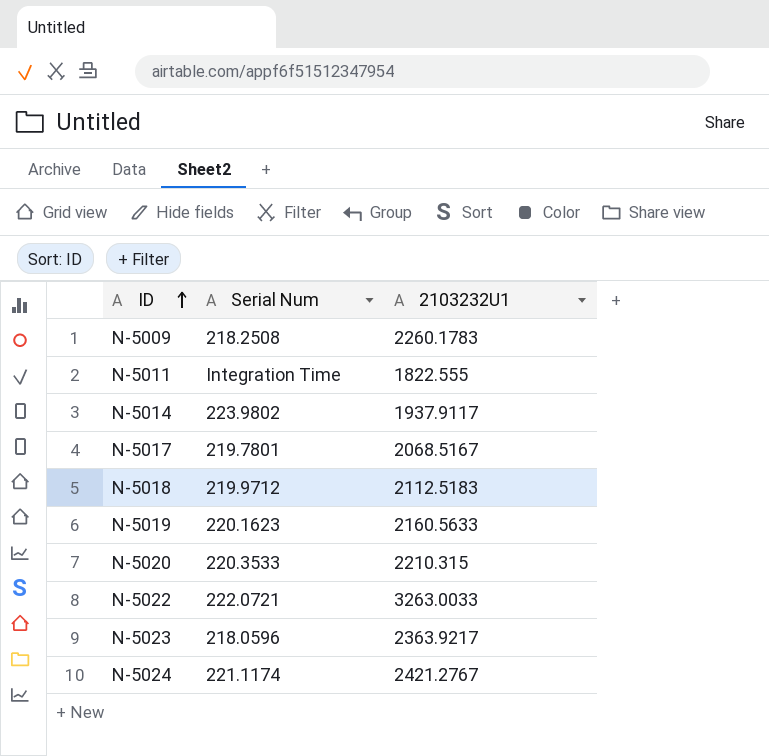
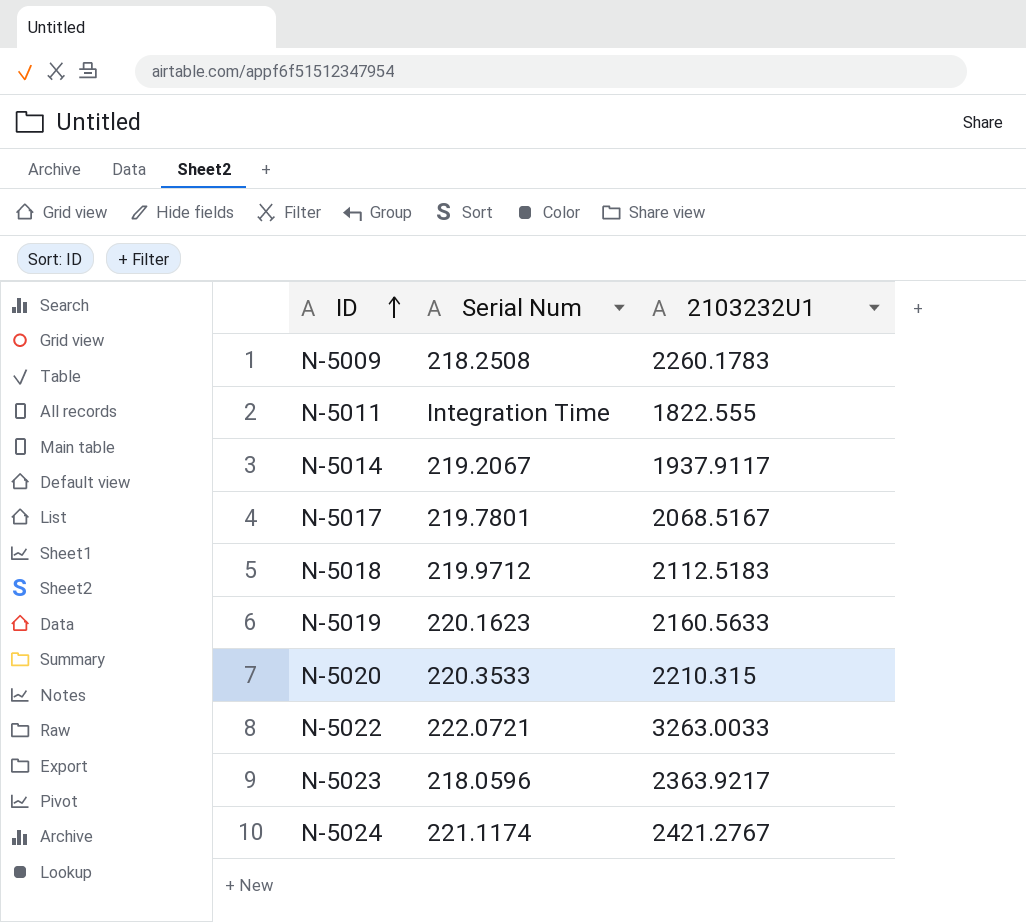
N-5014 | Serial Num: 223.9802 -> 219.2067

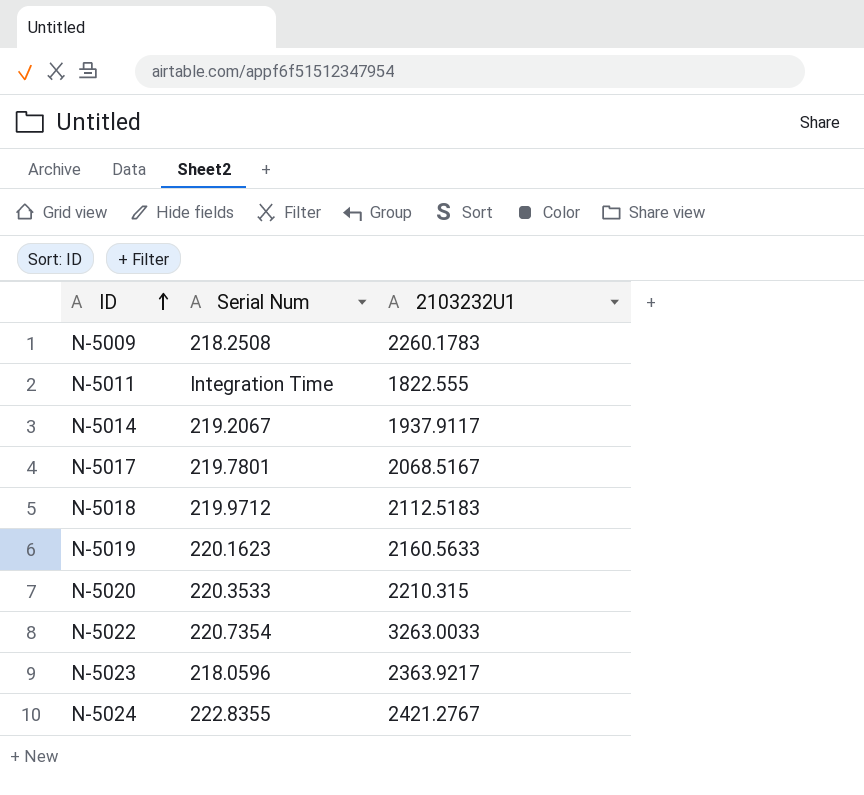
N-5022 | Serial Num: 222.0721 -> 220.7354
N-5024 | Serial Num: 221.1174 -> 222.8355

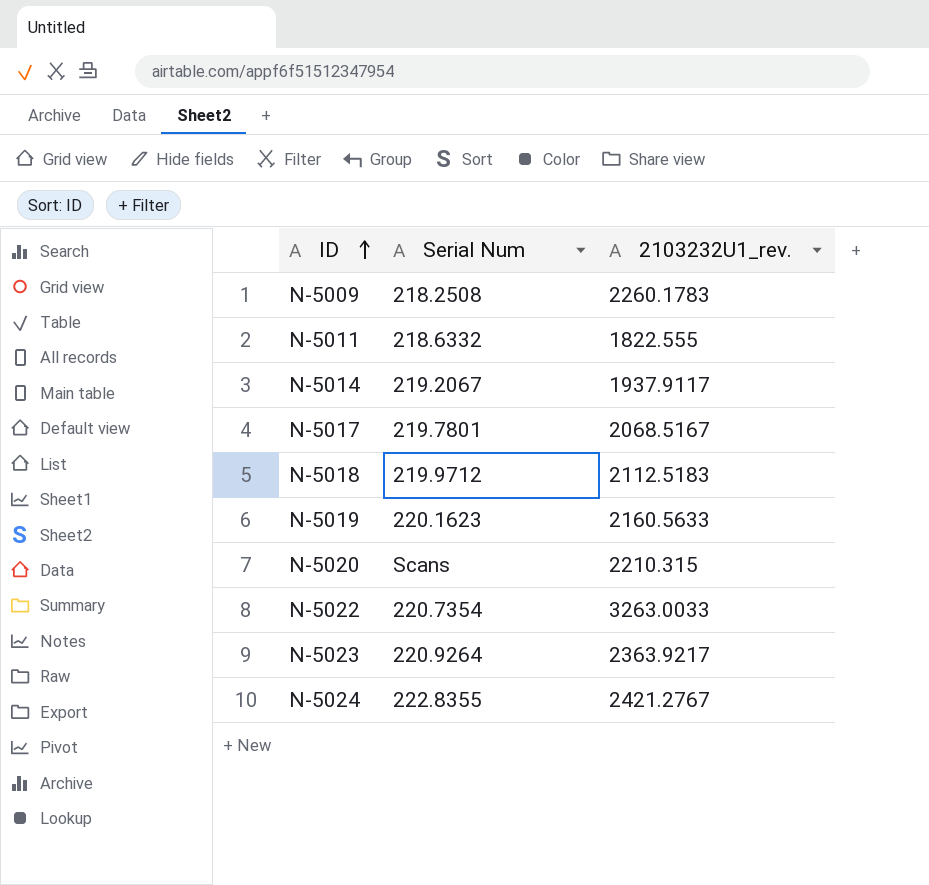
column name: 2103232U1 -> 2103232U1_rev.
N-5011 | Serial Num: Integration Time -> 218.6332
N-5020 | Serial Num: 220.3533 -> Scans
N-5023 | Serial Num: 218.0596 -> 220.9264

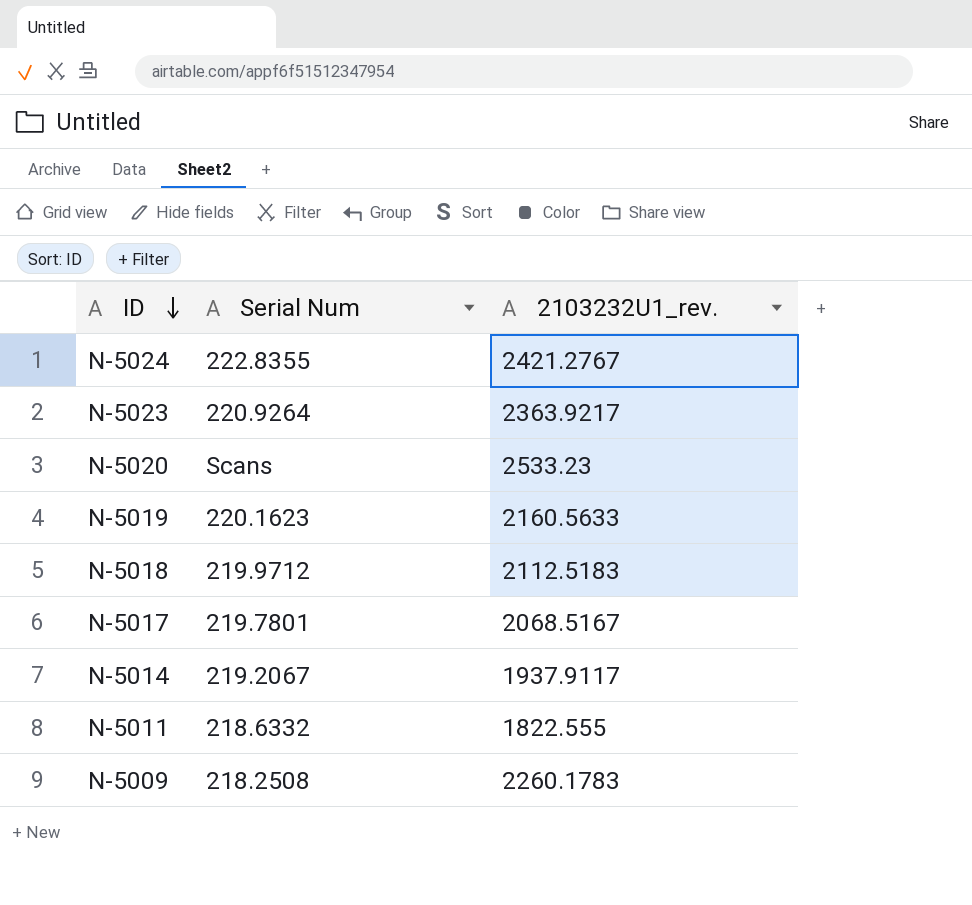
row order: ID ascending -> ID descending
row N-5022: 220.7354 | 3263.0033 -> none
N-5020 | 2103232U1_rev.: 2210.315 -> 2533.23

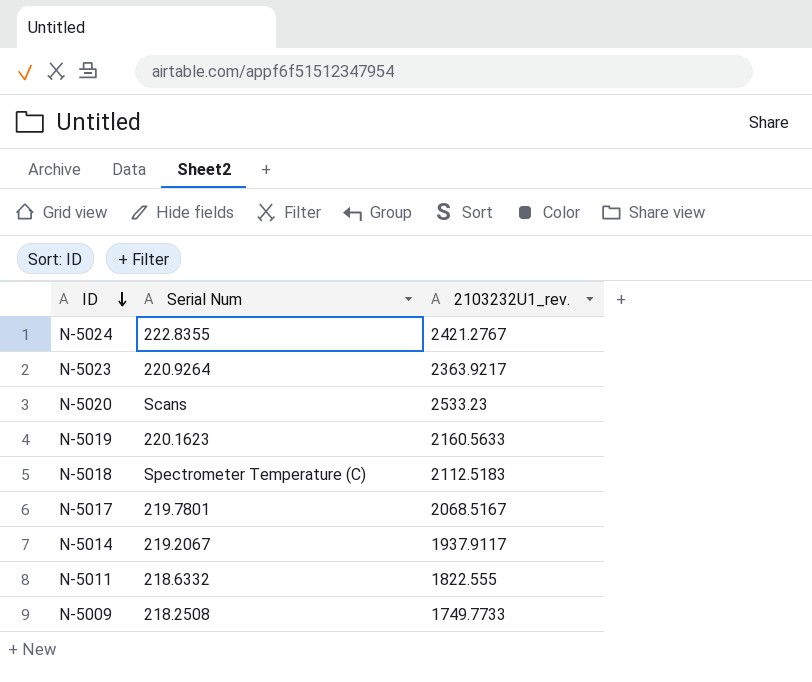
N-5018 | Serial Num: 219.9712 -> Spectrometer Temperature (C)
N-5009 | 2103232U1_rev.: 2260.1783 -> 1749.7733

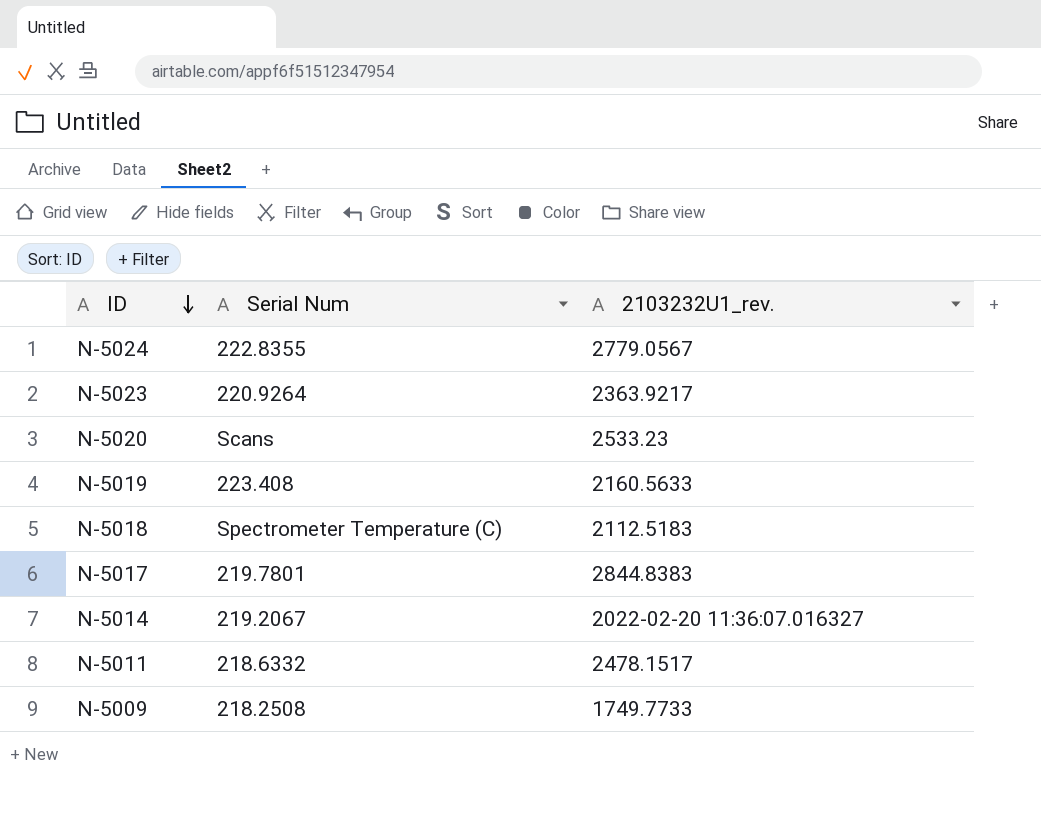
N-5024 | 2103232U1_rev.: 2421.2767 -> 2779.0567
N-5019 | Serial Num: 220.1623 -> 223.408
N-5017 | 2103232U1_rev.: 2068.5167 -> 2844.8383
N-5014 | 2103232U1_rev.: 1937.9117 -> 2022-02-20 11:36:07.016327
N-5011 | 2103232U1_rev.: 1822.555 -> 2478.1517

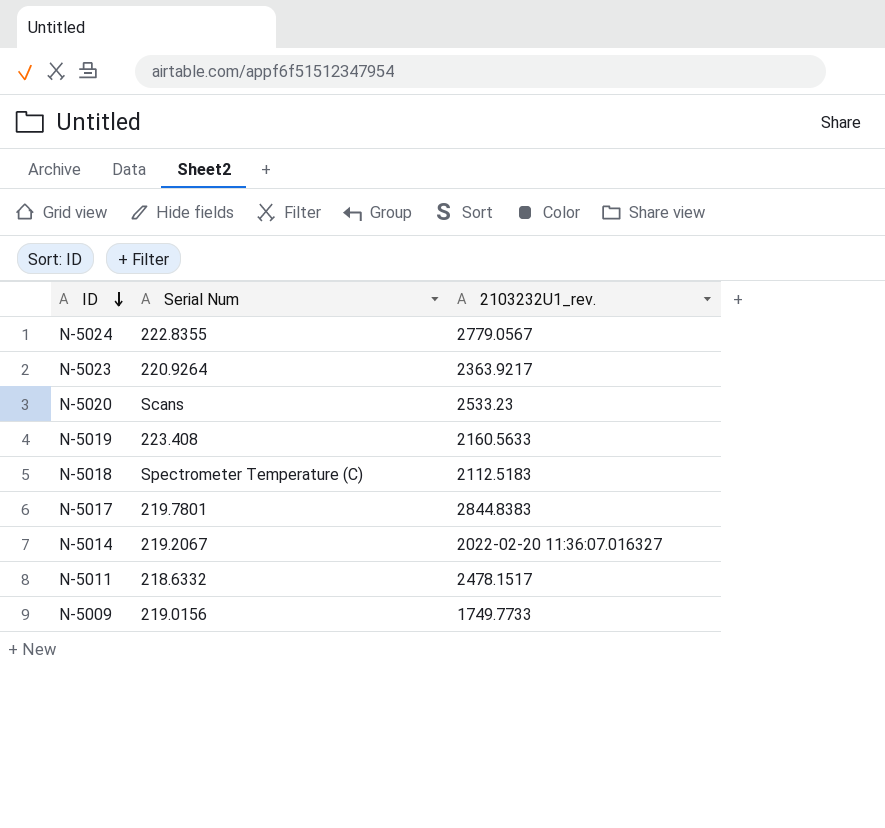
N-5009 | Serial Num: 218.2508 -> 219.0156

